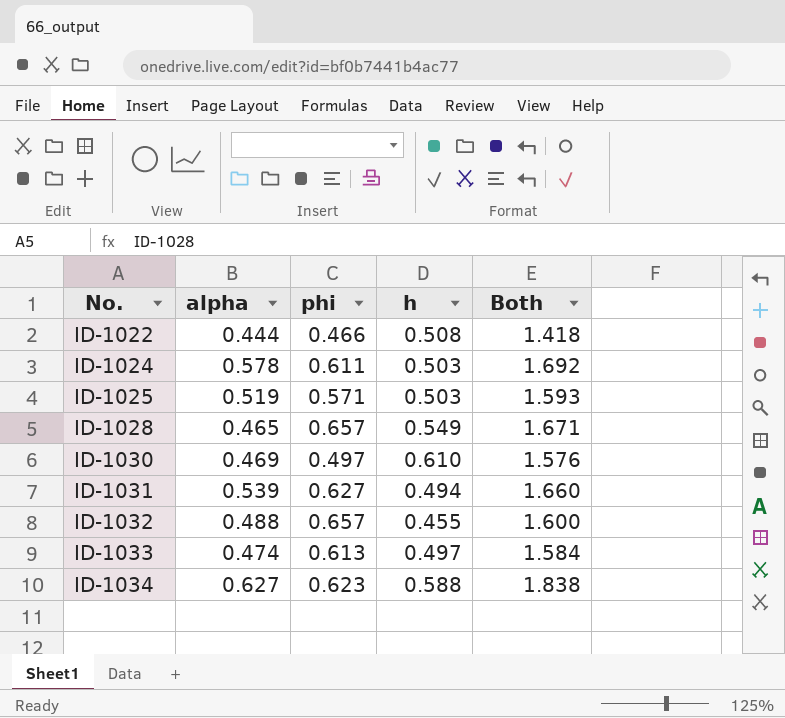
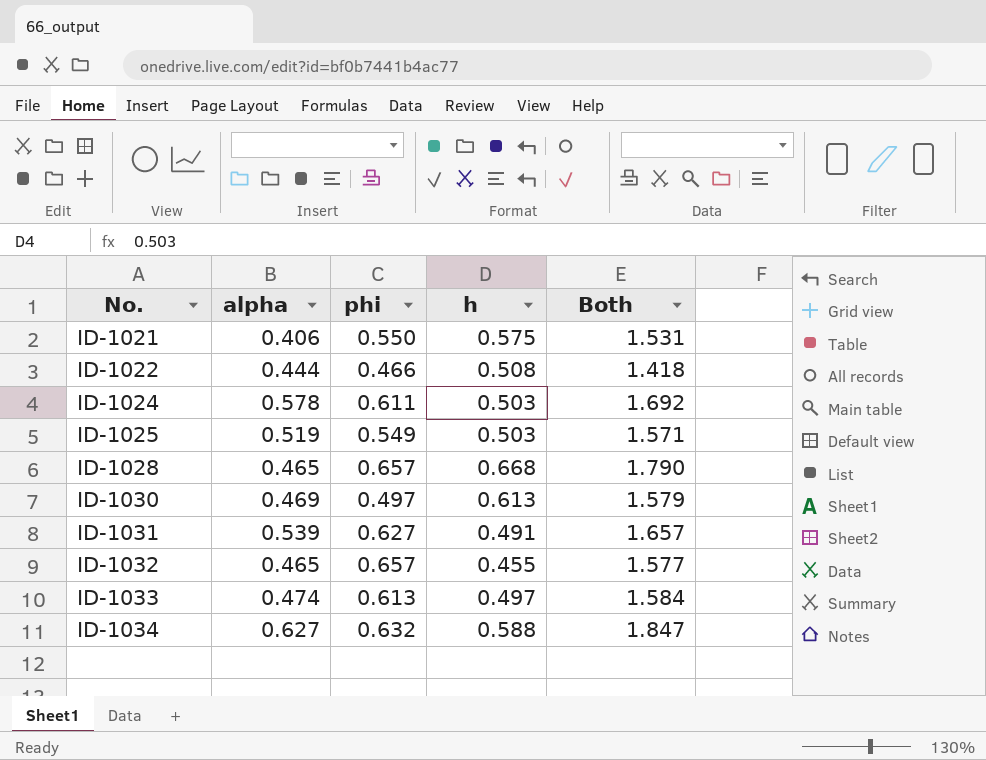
row ID-1021: none -> 0.406 | 0.550 | 0.575 | 1.531
ID-1025 | phi: 0.571 -> 0.549
ID-1025 | Both: 1.593 -> 1.571
ID-1028 | h: 0.549 -> 0.668
ID-1028 | Both: 1.671 -> 1.790
ID-1030 | h: 0.610 -> 0.613
ID-1030 | Both: 1.576 -> 1.579
ID-1031 | h: 0.494 -> 0.491
ID-1031 | Both: 1.660 -> 1.657
ID-1032 | alpha: 0.488 -> 0.465
ID-1032 | Both: 1.600 -> 1.577
ID-1034 | phi: 0.623 -> 0.632
ID-1034 | Both: 1.838 -> 1.847

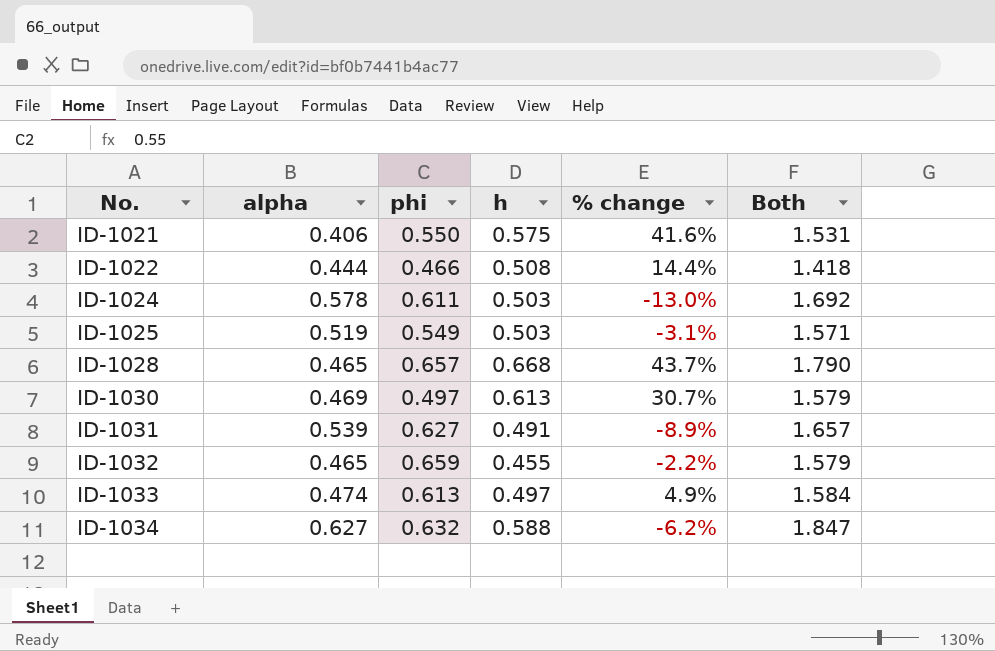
column % change | formula: none -> ([h] - [alpha]) / [alpha]
ID-1032 | phi: 0.657 -> 0.659
ID-1032 | Both: 1.577 -> 1.579

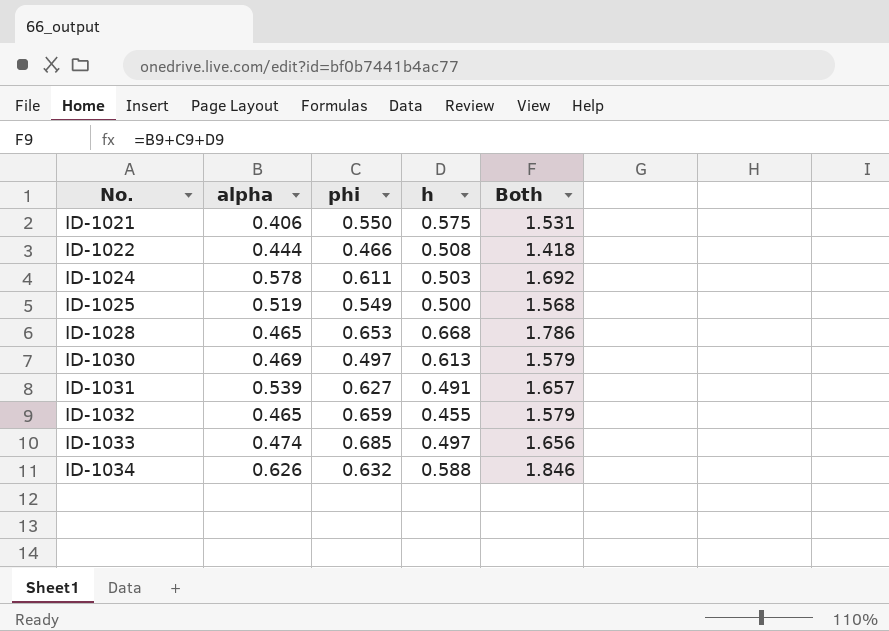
column % change | formula: ([h] - [alpha]) / [alpha] -> none
ID-1025 | h: 0.503 -> 0.500
ID-1025 | Both: 1.571 -> 1.568
ID-1028 | phi: 0.657 -> 0.653
ID-1028 | Both: 1.790 -> 1.786
ID-1033 | phi: 0.613 -> 0.685
ID-1033 | Both: 1.584 -> 1.656
ID-1034 | alpha: 0.627 -> 0.626
ID-1034 | Both: 1.847 -> 1.846

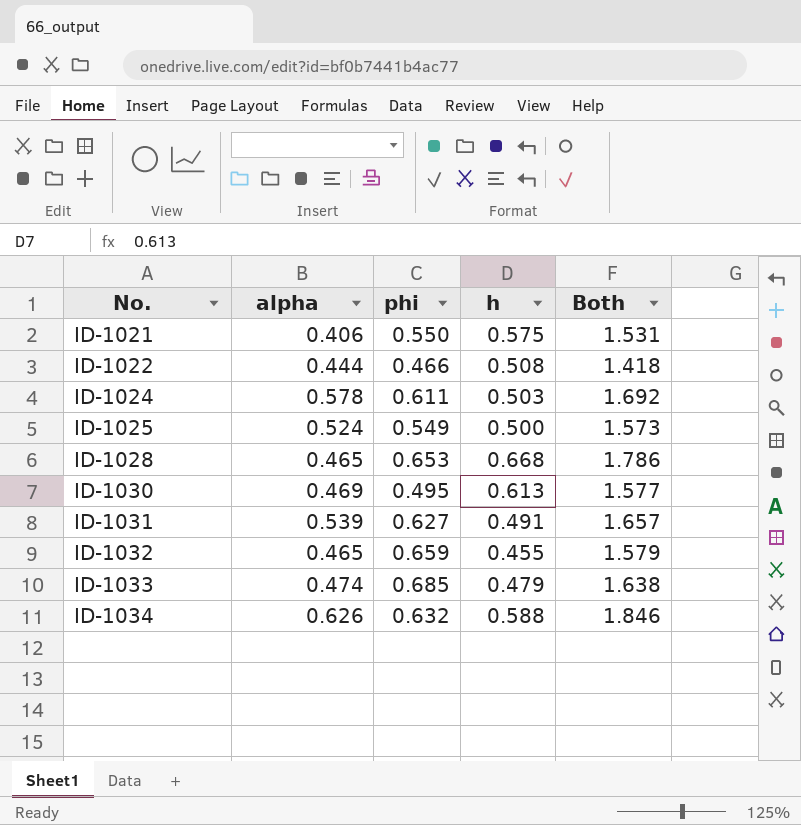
ID-1025 | alpha: 0.519 -> 0.524
ID-1025 | Both: 1.568 -> 1.573
ID-1030 | phi: 0.497 -> 0.495
ID-1030 | Both: 1.579 -> 1.577
ID-1033 | h: 0.497 -> 0.479
ID-1033 | Both: 1.656 -> 1.638

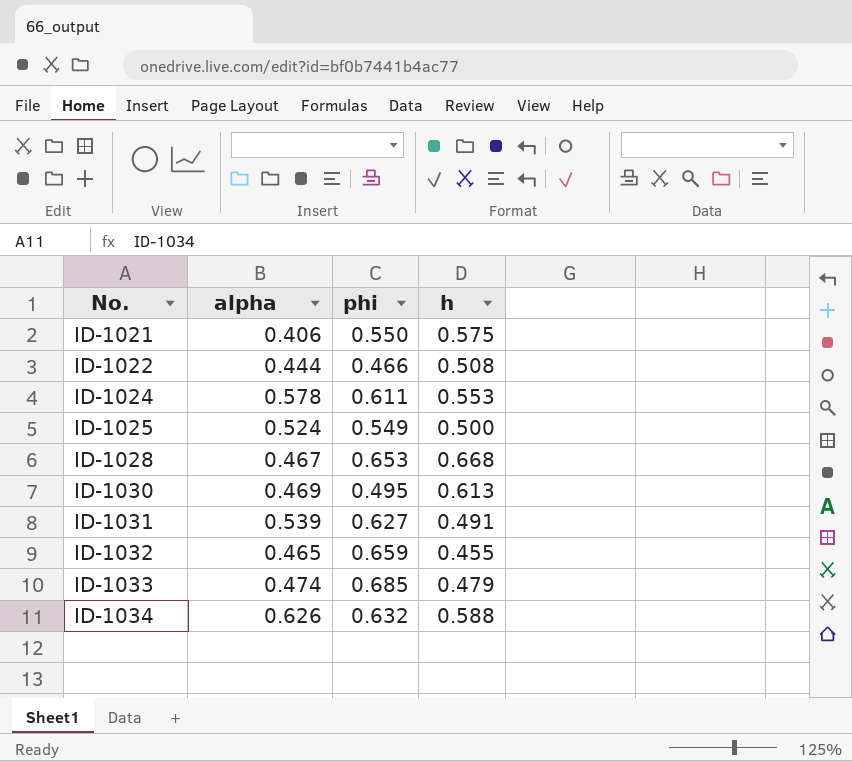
column Both | formula: [alpha] + [phi] + [h] -> none
ID-1024 | h: 0.503 -> 0.553
ID-1028 | alpha: 0.465 -> 0.467

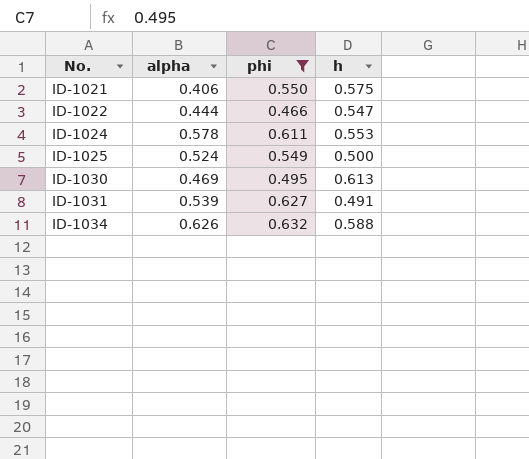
filter: none -> phi <= 0.632
ID-1022 | h: 0.508 -> 0.547

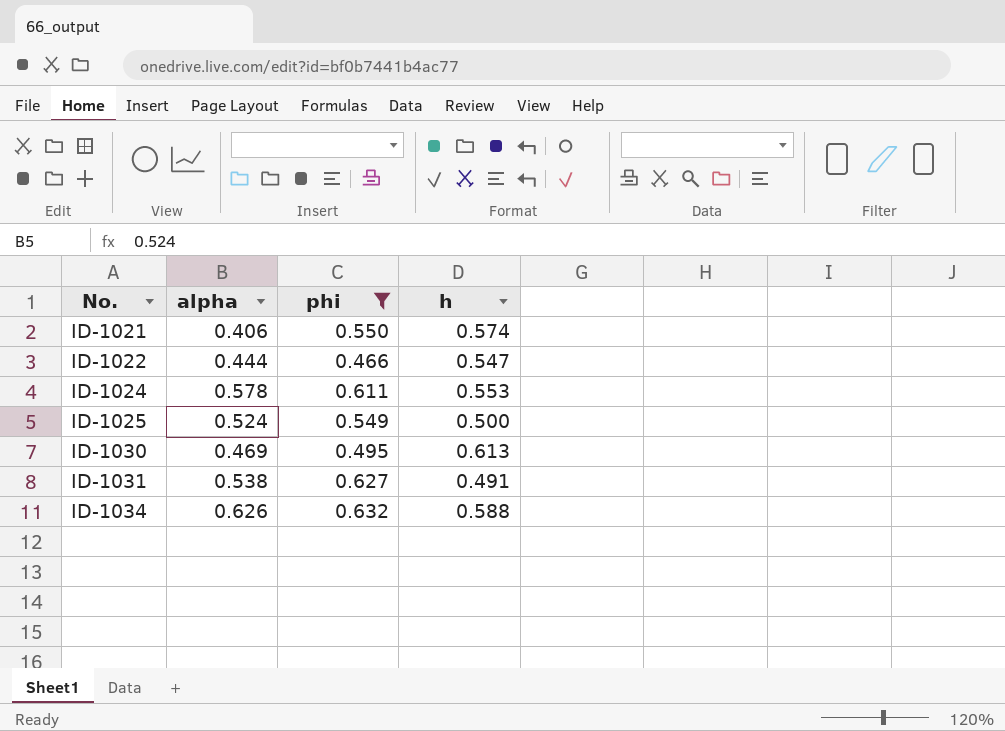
ID-1021 | h: 0.575 -> 0.574
ID-1031 | alpha: 0.539 -> 0.538

